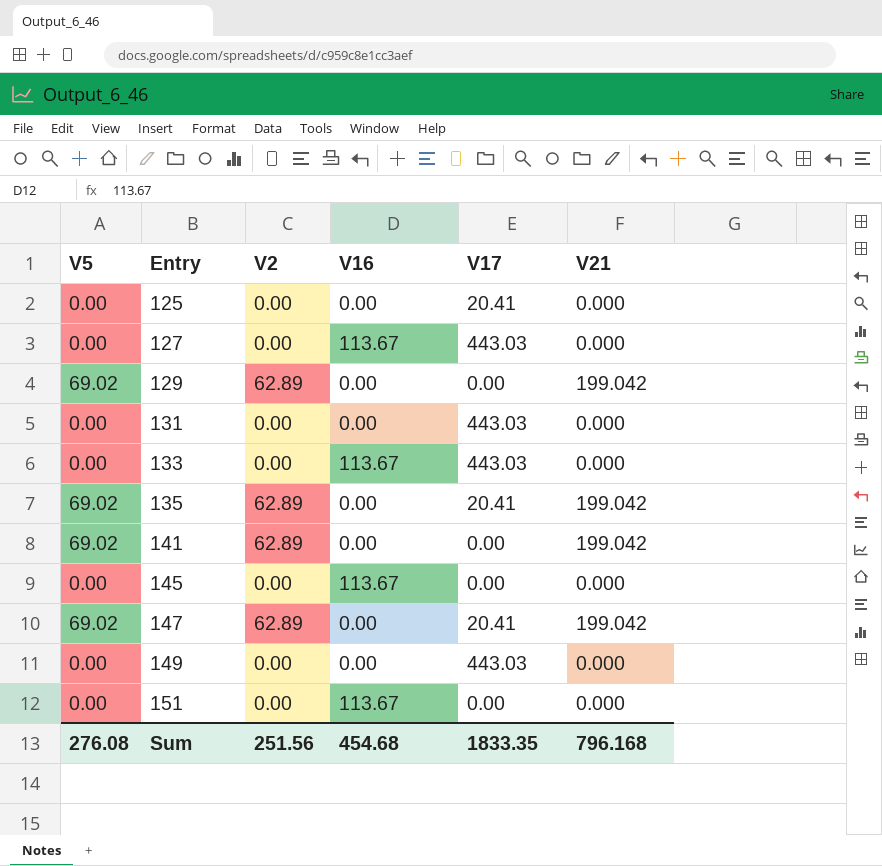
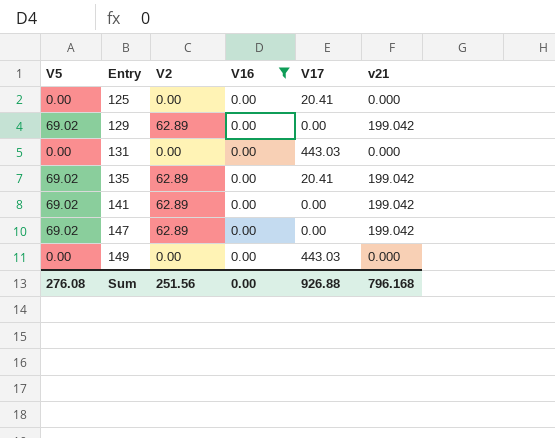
filter: none -> V16 = 0.00
column name: V21 -> v21
147 | V17: 20.41 -> 0.00
Sum | V16: 454.68 -> 0.00
Sum | V17: 1833.35 -> 926.88

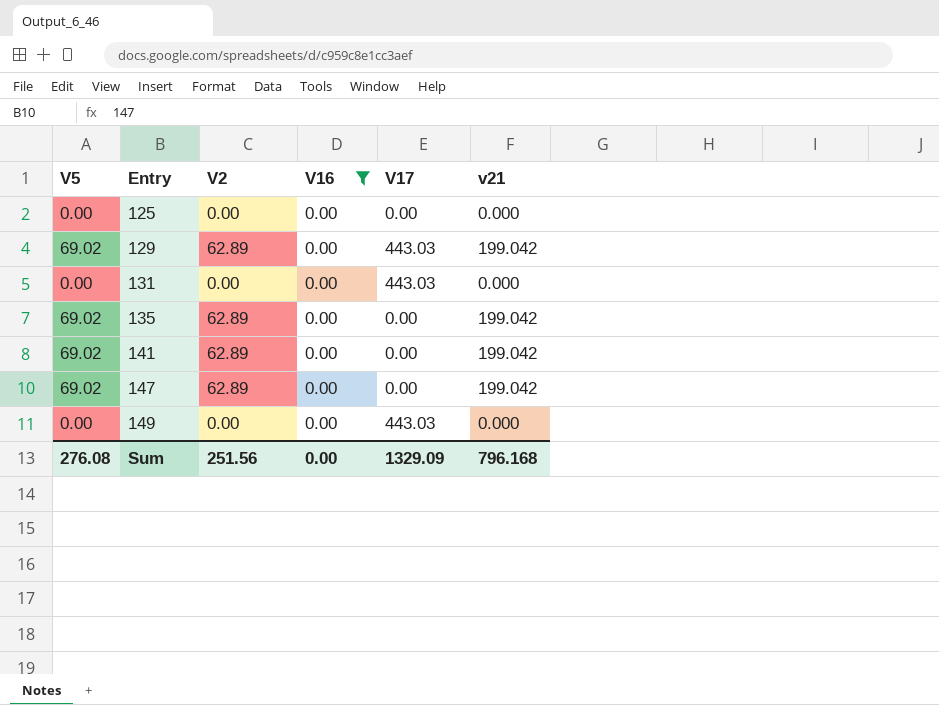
125 | V17: 20.41 -> 0.00
129 | V17: 0.00 -> 443.03
135 | V17: 20.41 -> 0.00
Sum | V17: 926.88 -> 1329.09

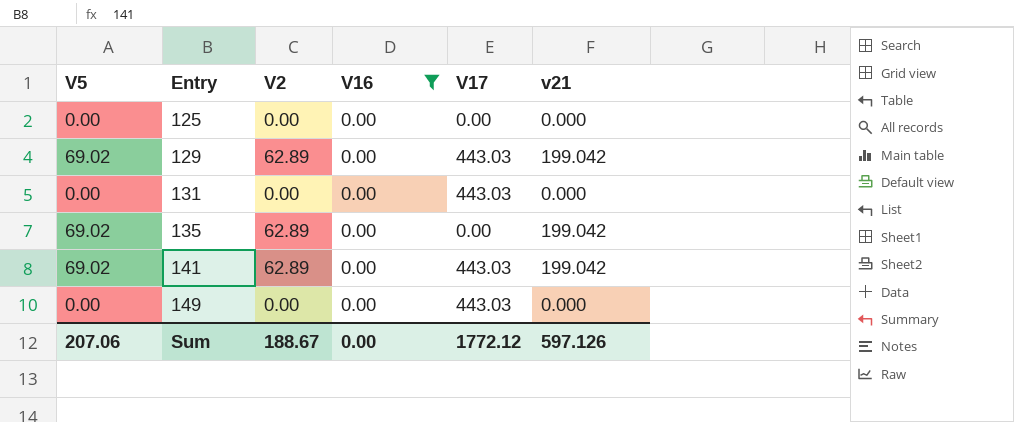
row 147: 69.02 | 62.89 | 0.00 | 0.00 | 199.042 -> none
141 | V17: 0.00 -> 443.03
Sum | V5: 276.08 -> 207.06
Sum | V2: 251.56 -> 188.67
Sum | V17: 1329.09 -> 1772.12
Sum | v21: 796.168 -> 597.126

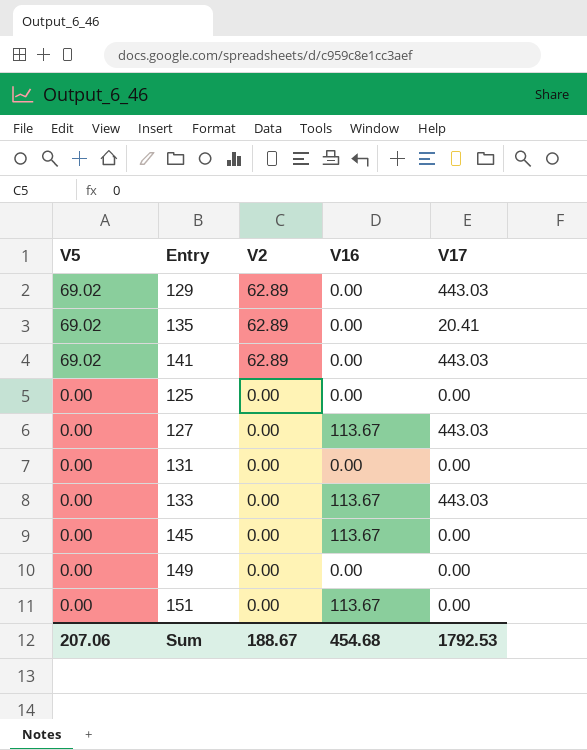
filter: V16 = 0.00 -> none
row order: Entry ascending -> V5 descending
column v21 | position: 6 -> none
135 | V17: 0.00 -> 20.41
131 | V17: 443.03 -> 0.00
149 | V17: 443.03 -> 0.00
Sum | V16: 0.00 -> 454.68
Sum | V17: 1772.12 -> 1792.53

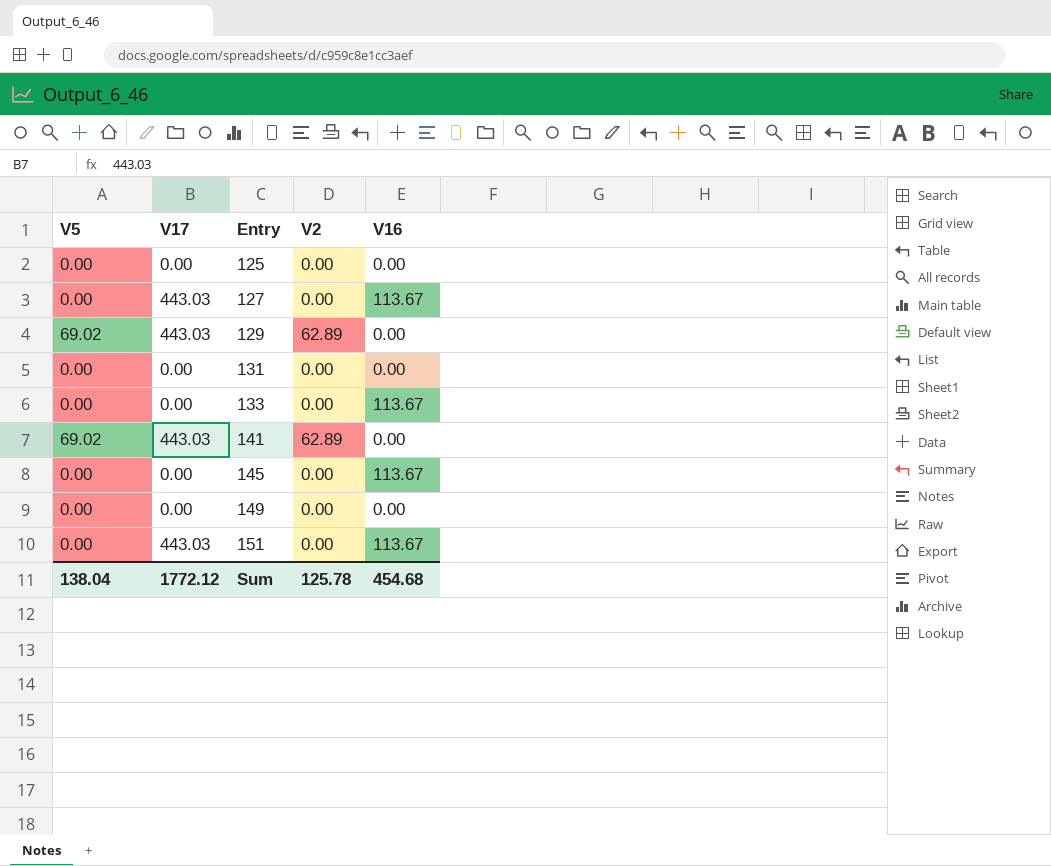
row order: V5 descending -> Entry ascending
column V17 | position: 5 -> 2
row 135: 69.02 | 62.89 | 0.00 | 20.41 -> none
133 | V17: 443.03 -> 0.00
151 | V17: 0.00 -> 443.03
Sum | V5: 207.06 -> 138.04
Sum | V17: 1792.53 -> 1772.12
Sum | V2: 188.67 -> 125.78

